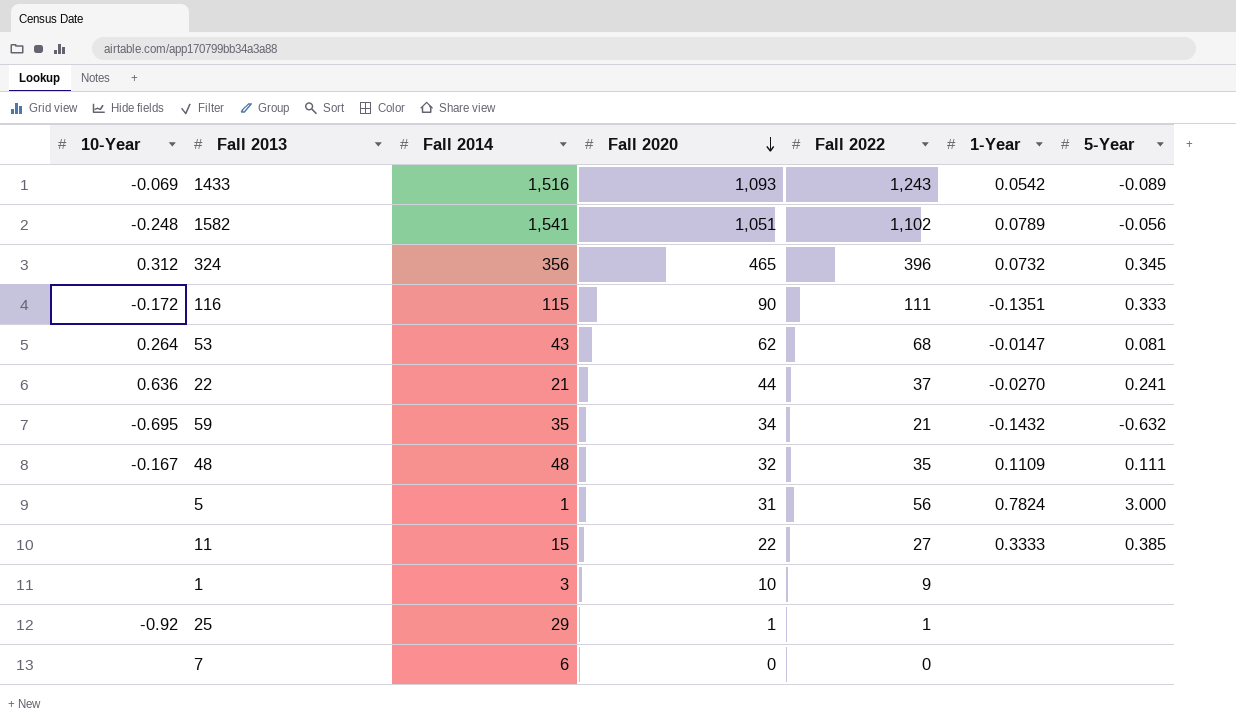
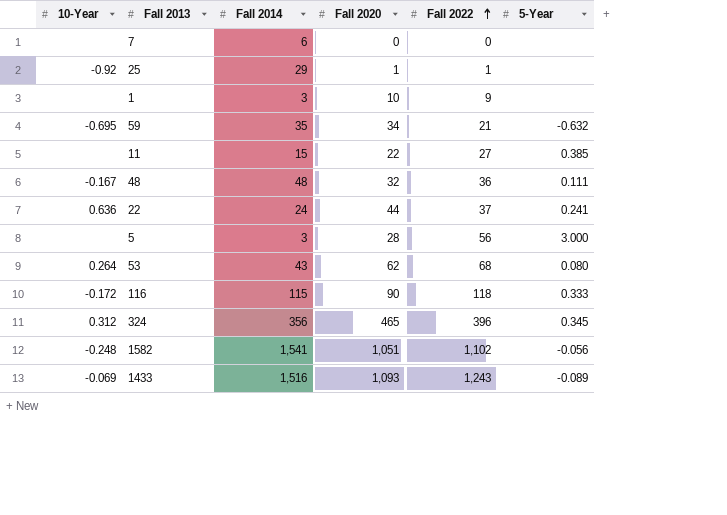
row order: Fall 2020 descending -> Fall 2022 ascending
column 1-Year | position: 6 -> none
48 | Fall 2022: 35 -> 36
22 | Fall 2014: 21 -> 24
5 | Fall 2014: 1 -> 3
5 | Fall 2020: 31 -> 28
53 | 5-Year: 0.081 -> 0.080
116 | Fall 2022: 111 -> 118

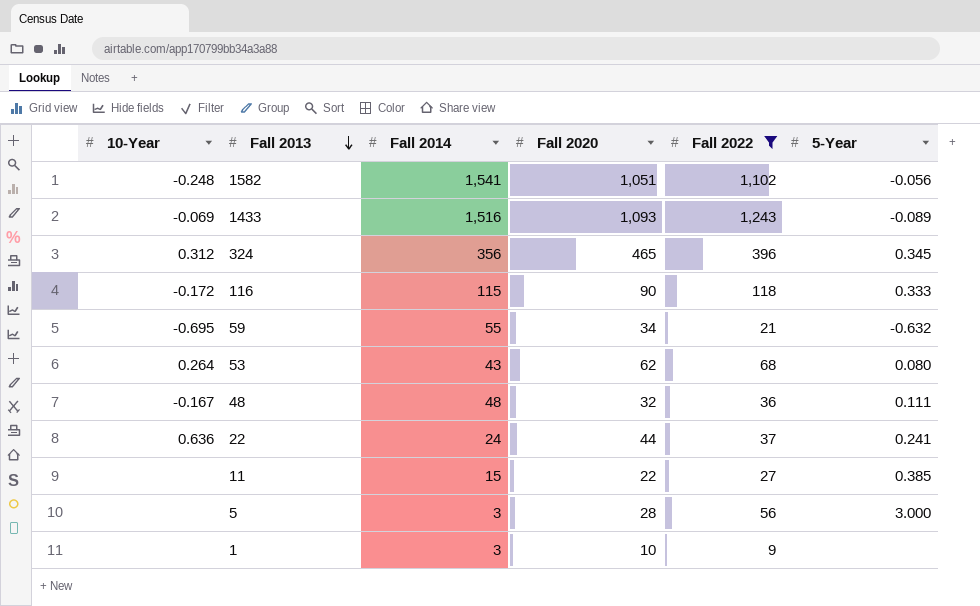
filter: none -> Fall 2022 >= 9
row order: Fall 2022 ascending -> Fall 2013 descending
59 | Fall 2014: 35 -> 55

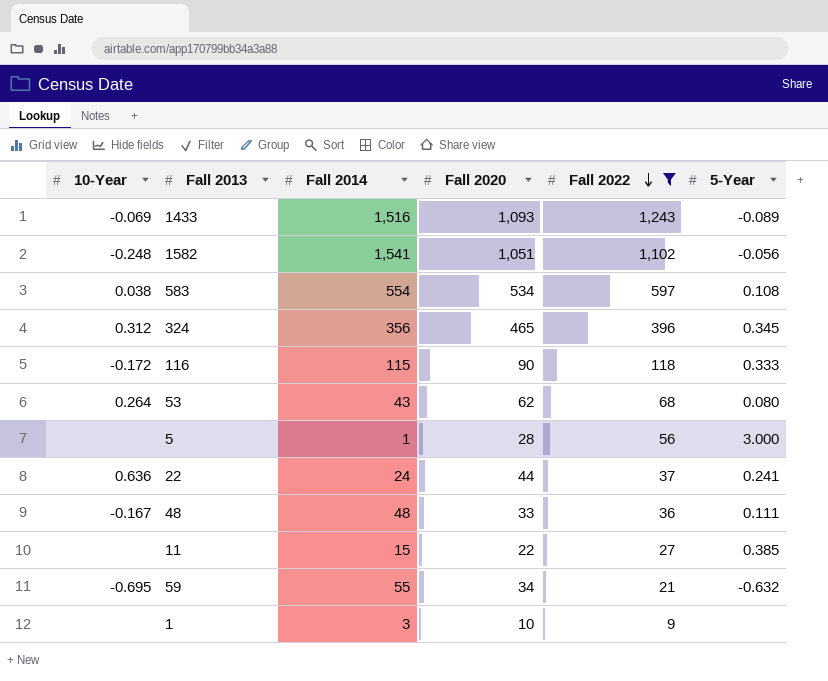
row order: Fall 2013 descending -> Fall 2022 descending
row 583: none -> 0.038 | 554 | 534 | 597 | 0.108
5 | Fall 2014: 3 -> 1
48 | Fall 2020: 32 -> 33

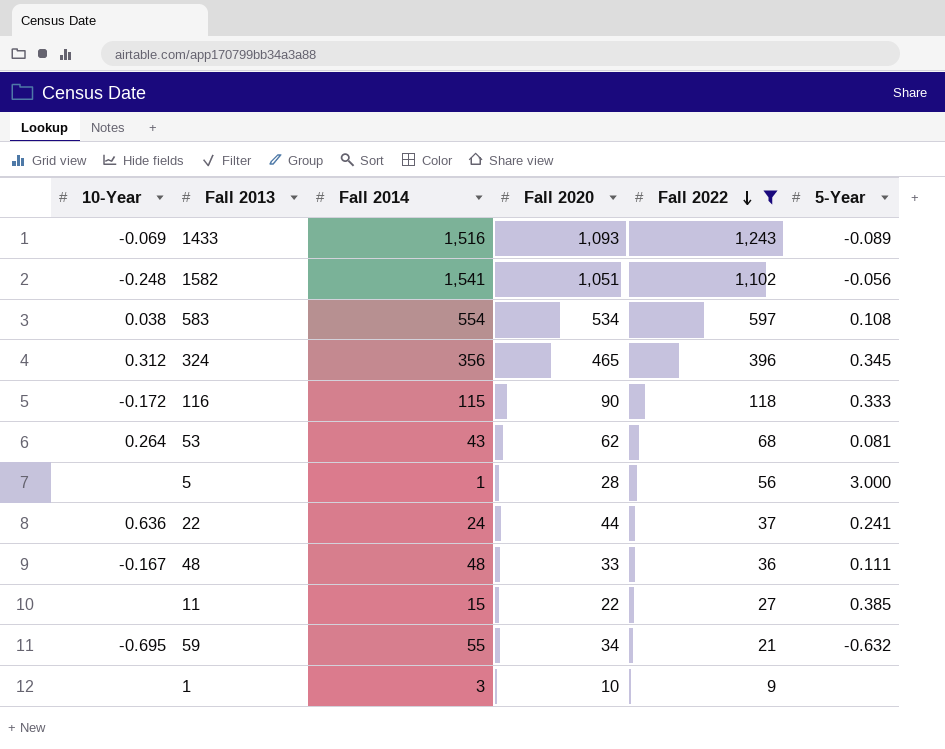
53 | 5-Year: 0.080 -> 0.081

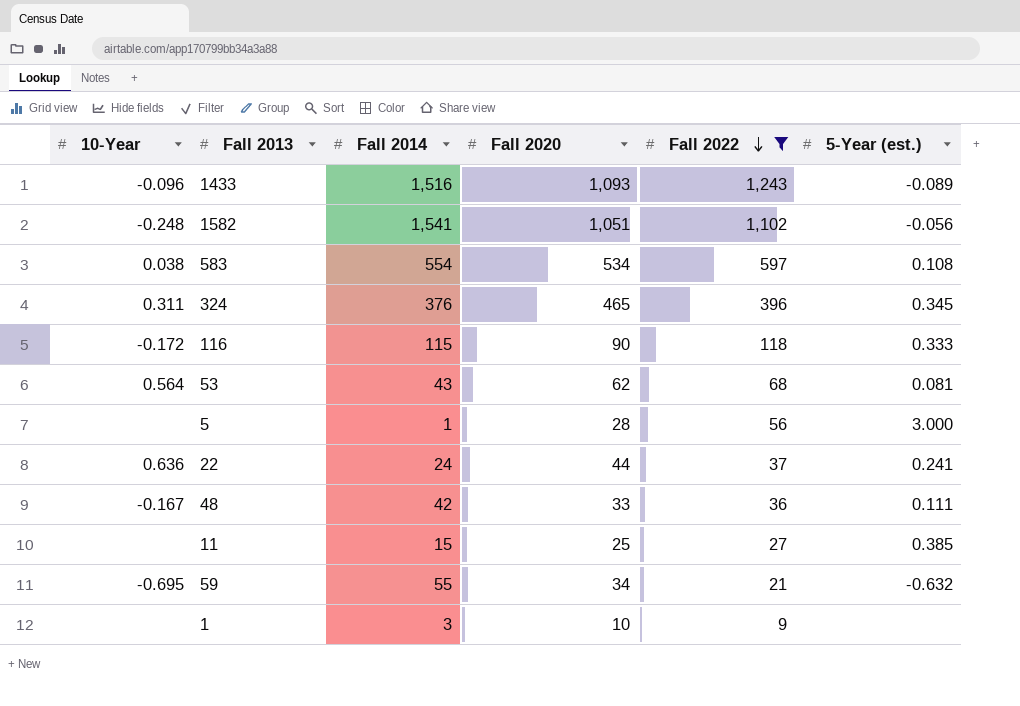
column name: 5-Year -> 5-Year (est.)
1433 | 10-Year: -0.069 -> -0.096
324 | 10-Year: 0.312 -> 0.311
324 | Fall 2014: 356 -> 376
53 | 10-Year: 0.264 -> 0.564
48 | Fall 2014: 48 -> 42
11 | Fall 2020: 22 -> 25

